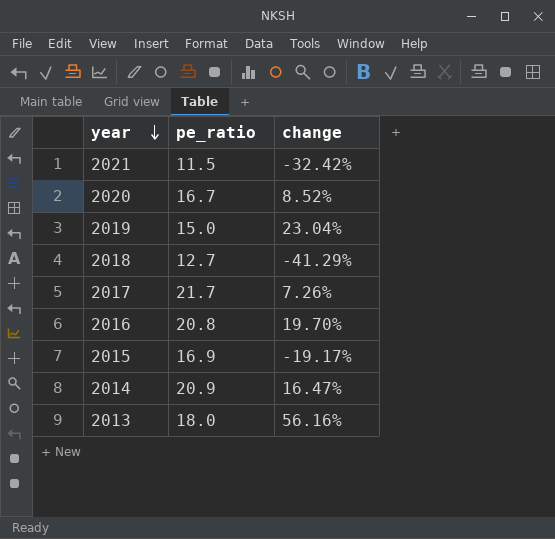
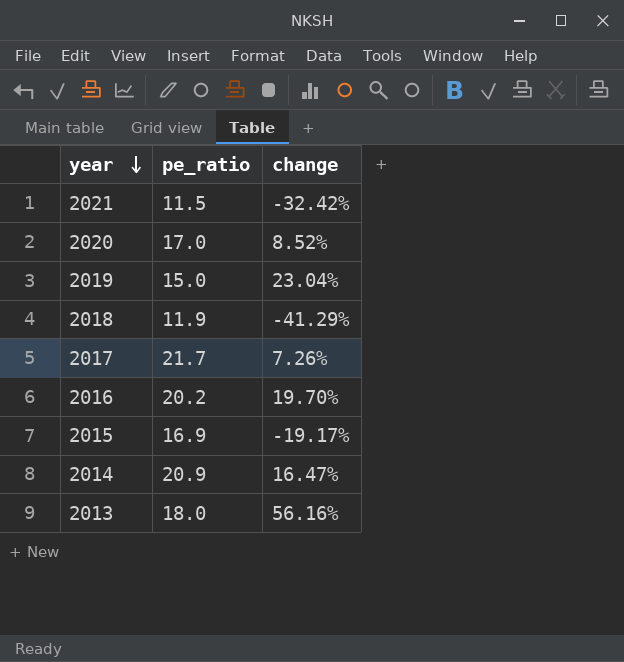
2020 | pe_ratio: 16.7 -> 17.0
2018 | pe_ratio: 12.7 -> 11.9
2016 | pe_ratio: 20.8 -> 20.2

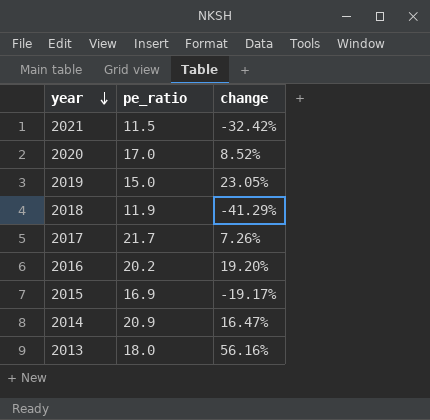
2019 | change: 23.04% -> 23.05%
2016 | change: 19.70% -> 19.20%

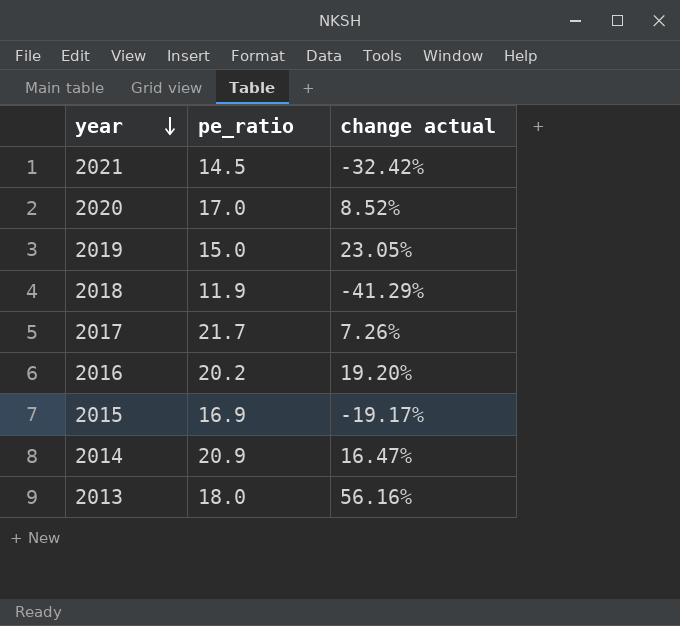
column name: change -> change actual
2021 | pe_ratio: 11.5 -> 14.5

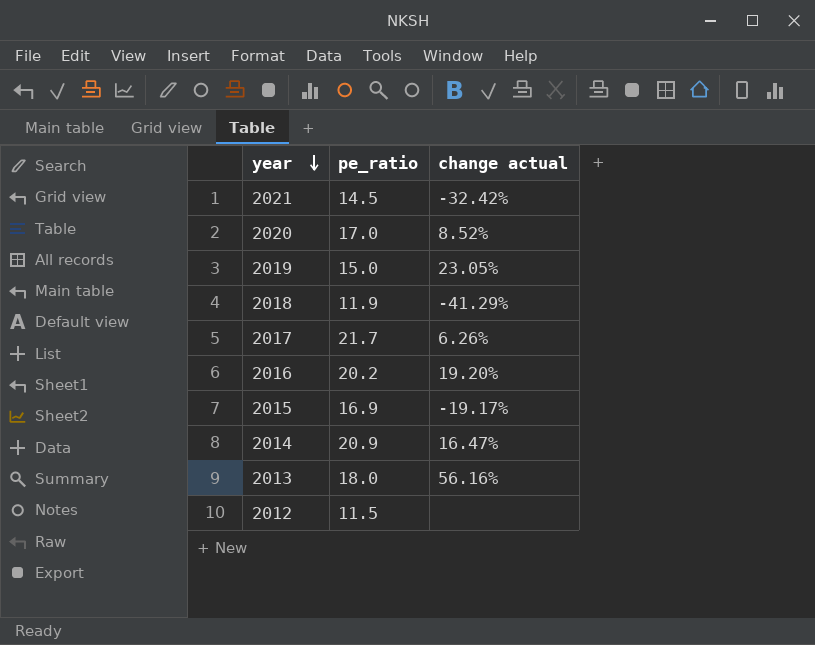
2017 | change actual: 7.26% -> 6.26%
row 2012: none -> 11.5 | none

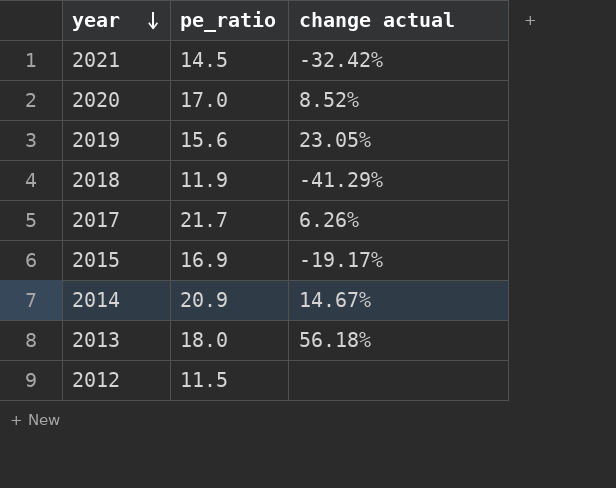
row 2016: 20.2 | 19.20% -> none
2019 | pe_ratio: 15.0 -> 15.6
2014 | change actual: 16.47% -> 14.67%
2013 | change actual: 56.16% -> 56.18%

